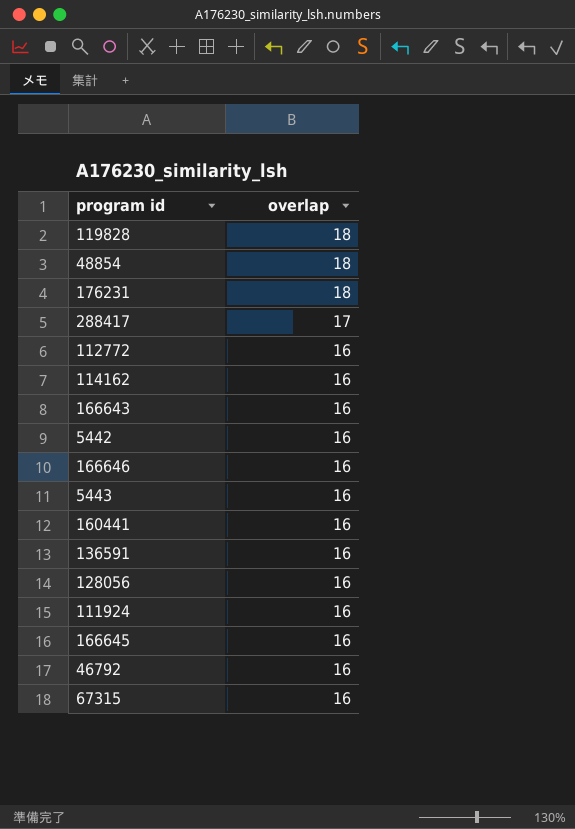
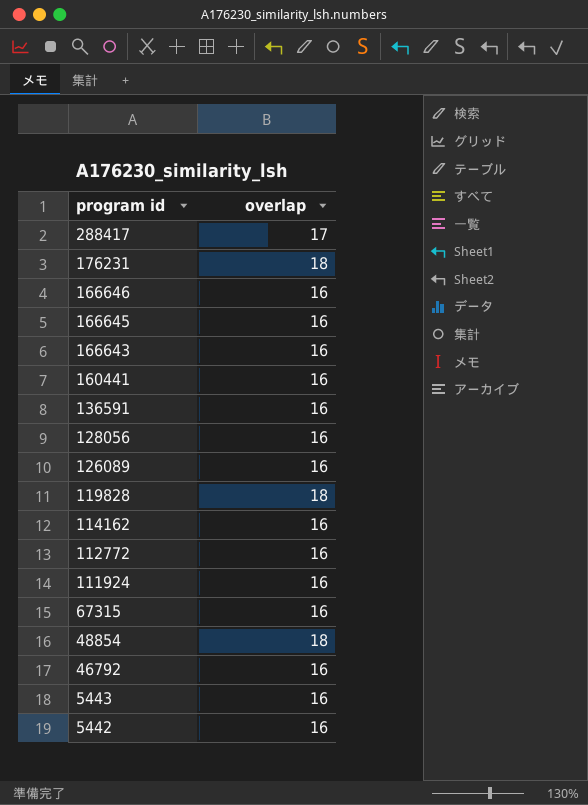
row order: overlap descending -> program id descending
row 126089: none -> 16

